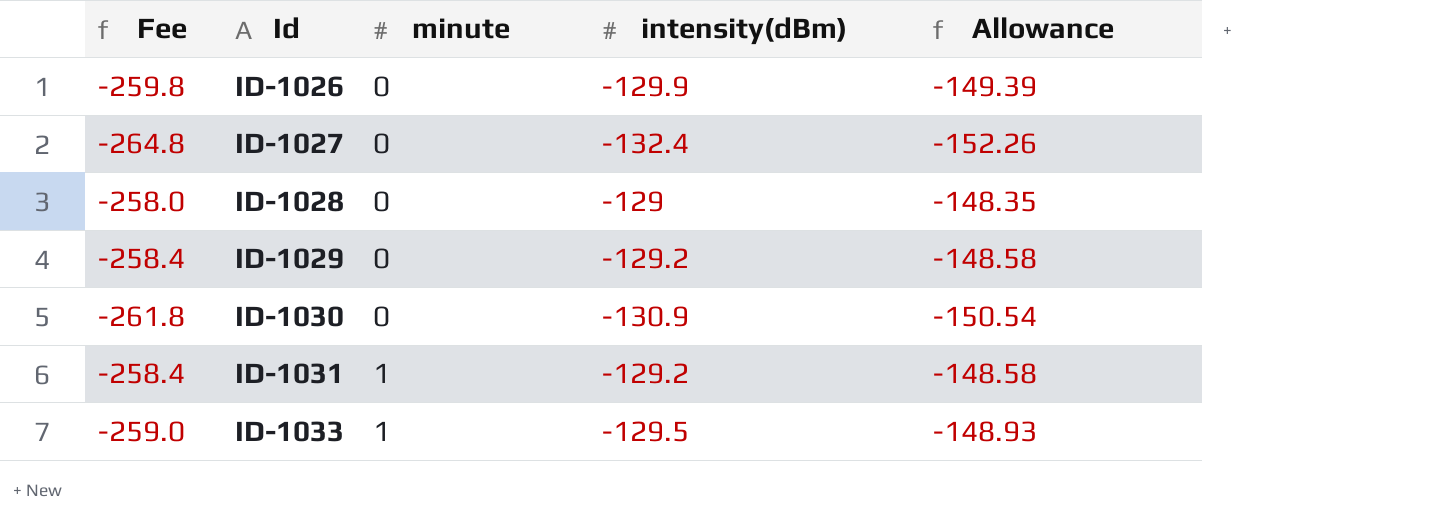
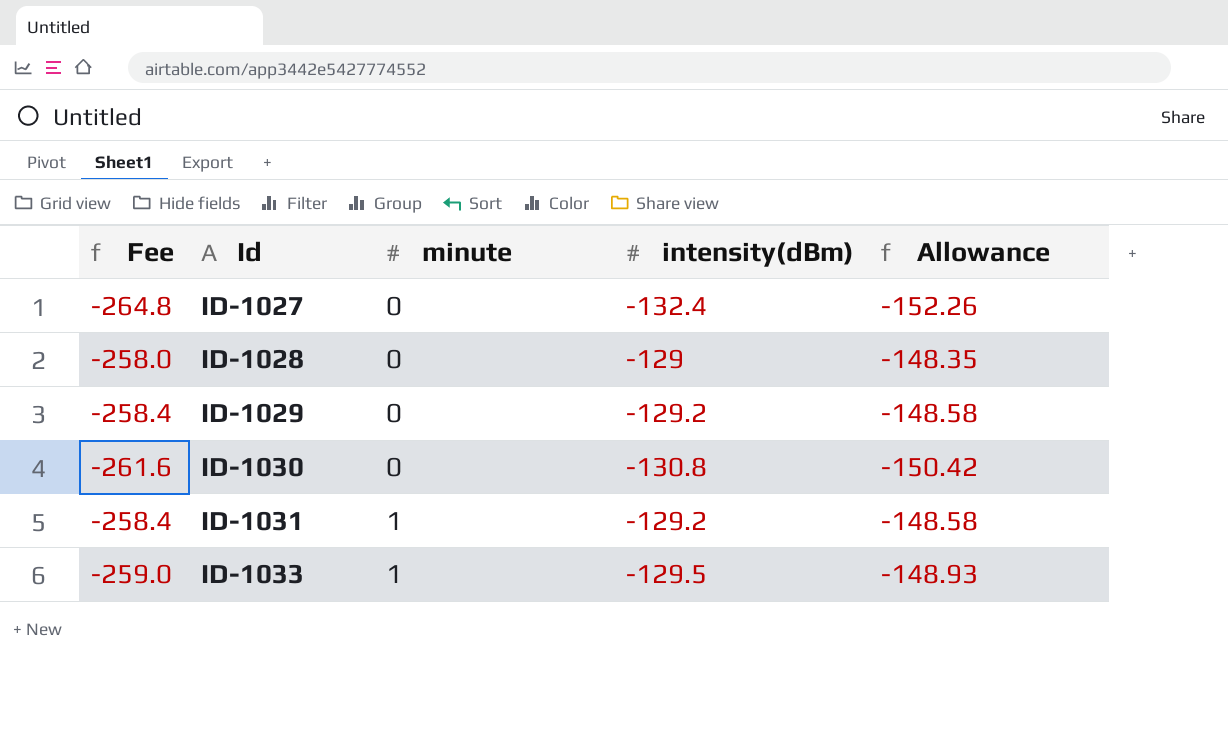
row ID-1026: -259.8 | 0 | -129.9 | -149.39 -> none
ID-1030 | Fee: -261.8 -> -261.6
ID-1030 | intensity(dBm): -130.9 -> -130.8
ID-1030 | Allowance: -150.54 -> -150.42

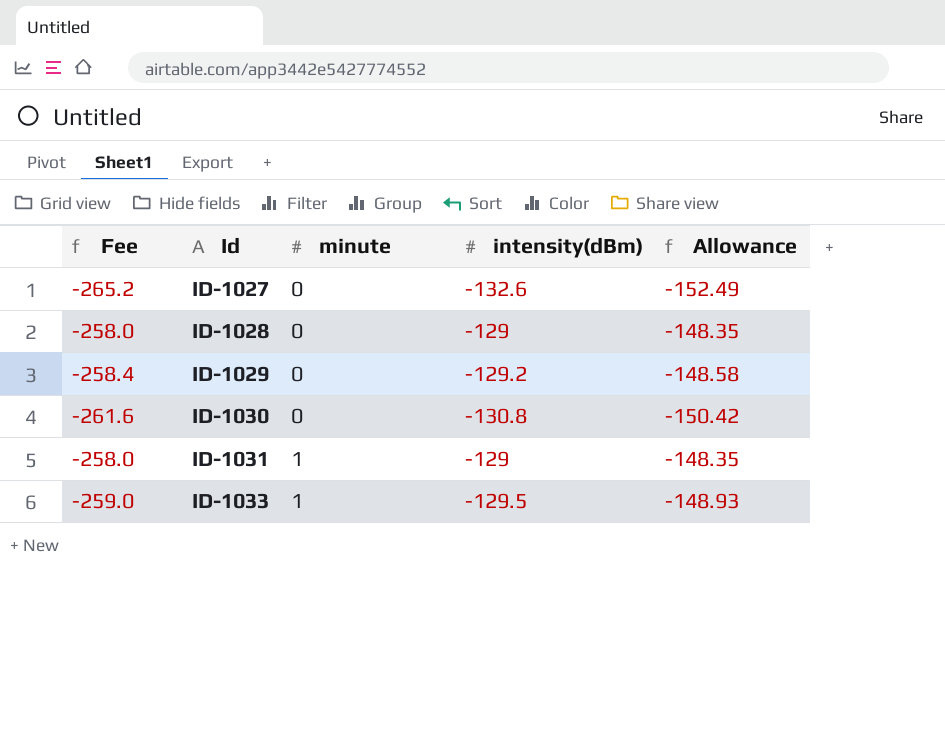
ID-1027 | Fee: -264.8 -> -265.2
ID-1027 | intensity(dBm): -132.4 -> -132.6
ID-1027 | Allowance: -152.26 -> -152.49
ID-1031 | Fee: -258.4 -> -258.0
ID-1031 | intensity(dBm): -129.2 -> -129
ID-1031 | Allowance: -148.58 -> -148.35

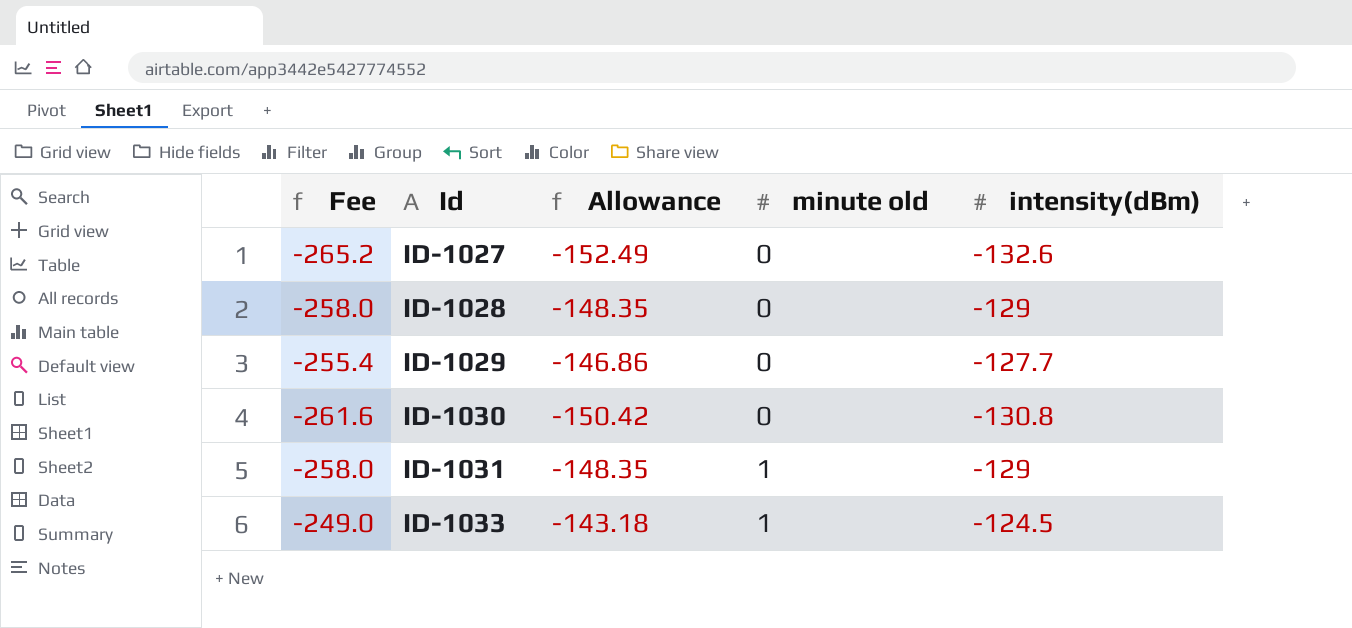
column Allowance | position: 5 -> 3
column name: minute -> minute old
ID-1029 | Fee: -258.4 -> -255.4
ID-1029 | Allowance: -148.58 -> -146.86
ID-1029 | intensity(dBm): -129.2 -> -127.7
ID-1033 | Fee: -259.0 -> -249.0
ID-1033 | Allowance: -148.93 -> -143.18
ID-1033 | intensity(dBm): -129.5 -> -124.5

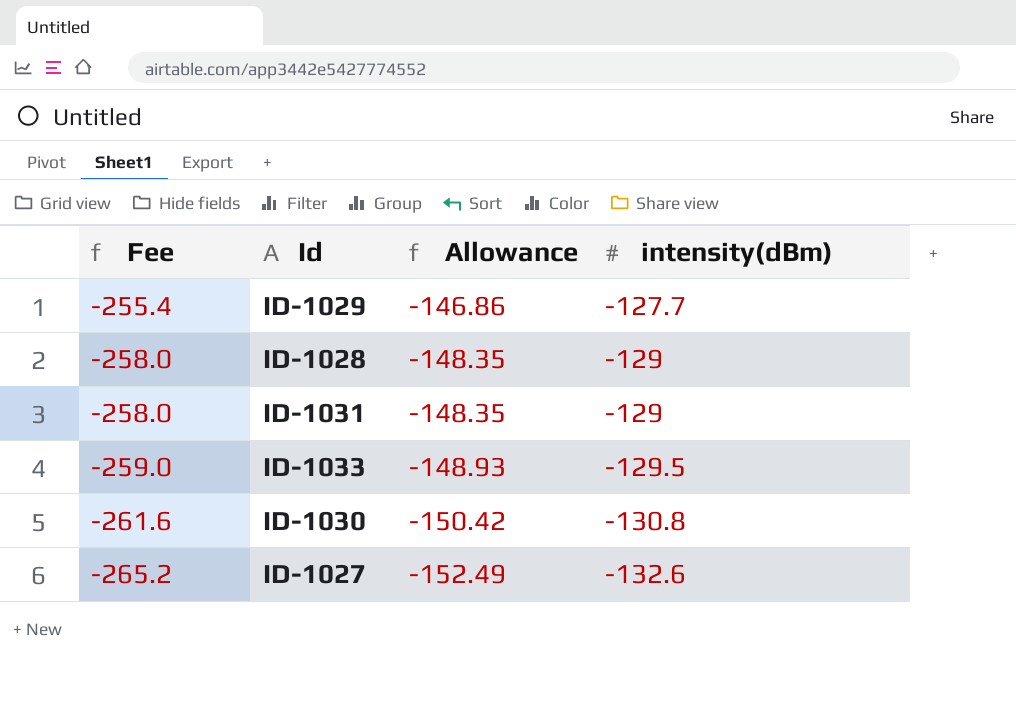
row order: Id ascending -> Fee descending
column minute old | position: 4 -> none
ID-1033 | Fee: -249.0 -> -259.0
ID-1033 | Allowance: -143.18 -> -148.93
ID-1033 | intensity(dBm): -124.5 -> -129.5

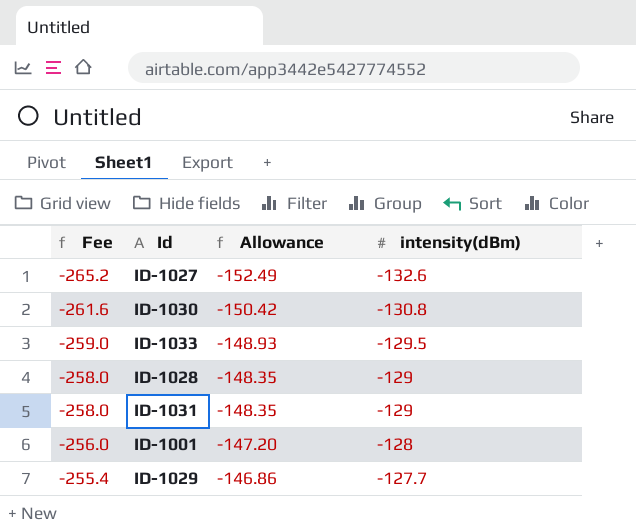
row order: Fee descending -> Fee ascending
row ID-1001: none -> -256.0 | -147.20 | -128

